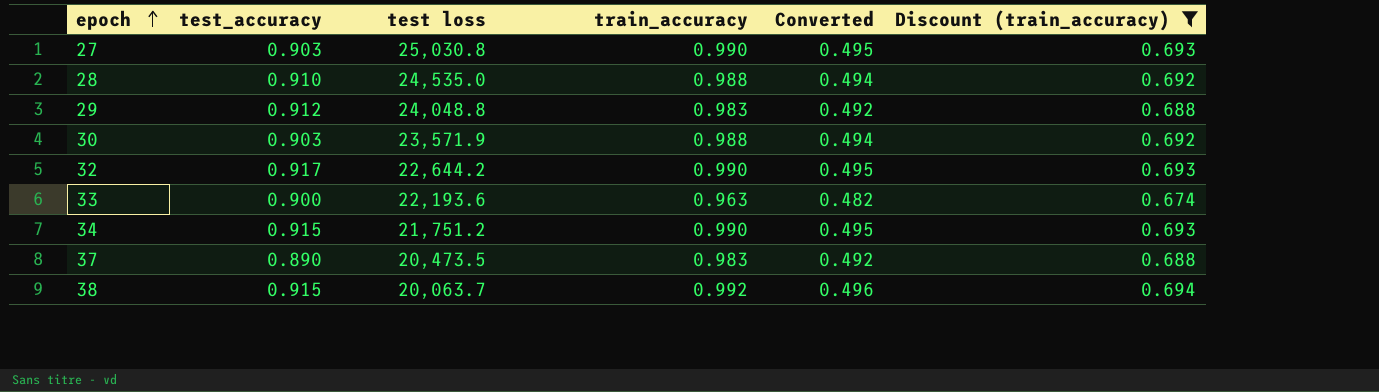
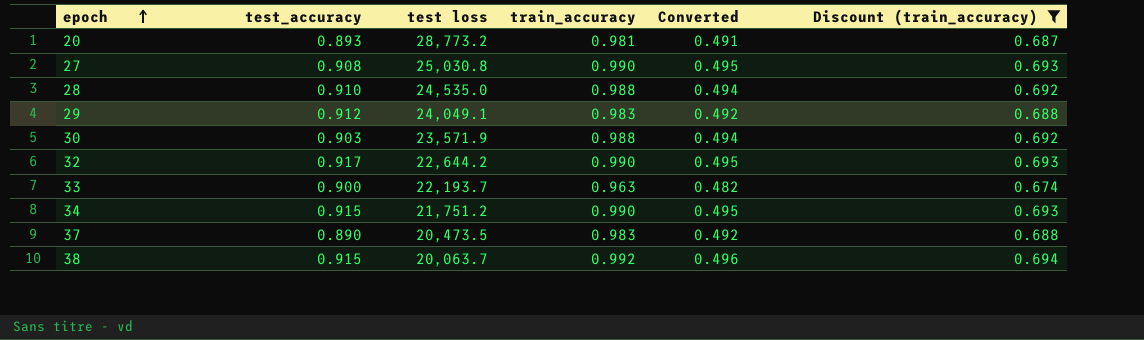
row 20: none -> 0.893 | 28,773.2 | 0.981 | 0.491 | 0.687
27 | test_accuracy: 0.903 -> 0.908
29 | test loss: 24,048.8 -> 24,049.1
33 | test loss: 22,193.6 -> 22,193.7

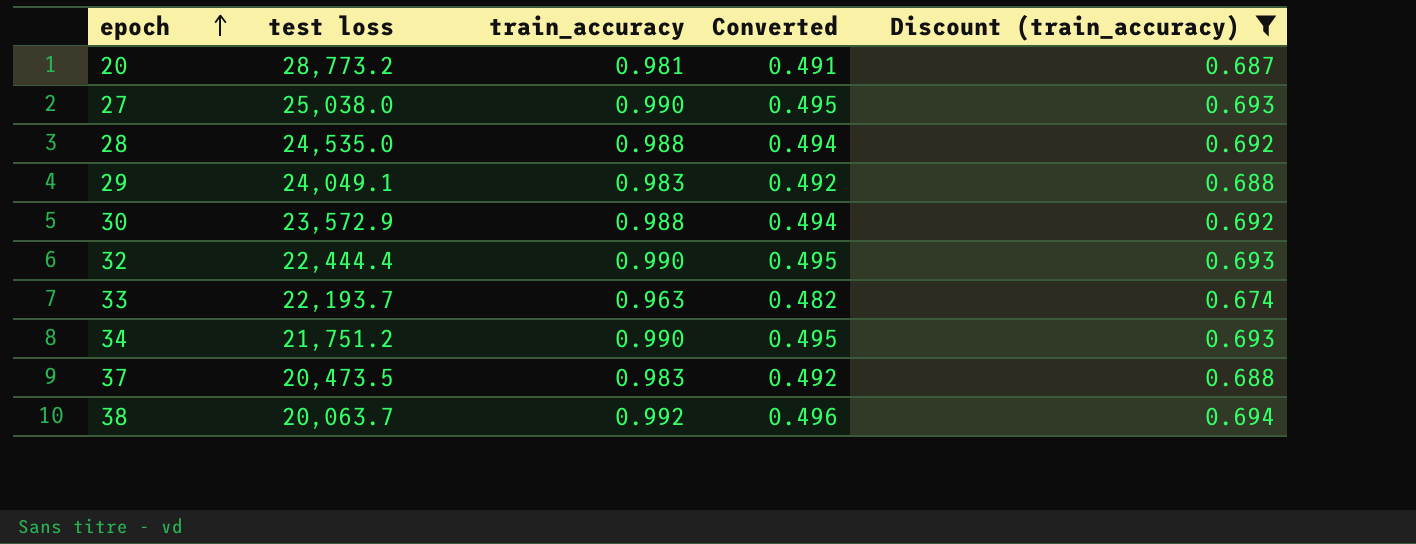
column test_accuracy | position: 2 -> none
27 | test loss: 25,030.8 -> 25,038.0
30 | test loss: 23,571.9 -> 23,572.9
32 | test loss: 22,644.2 -> 22,444.4

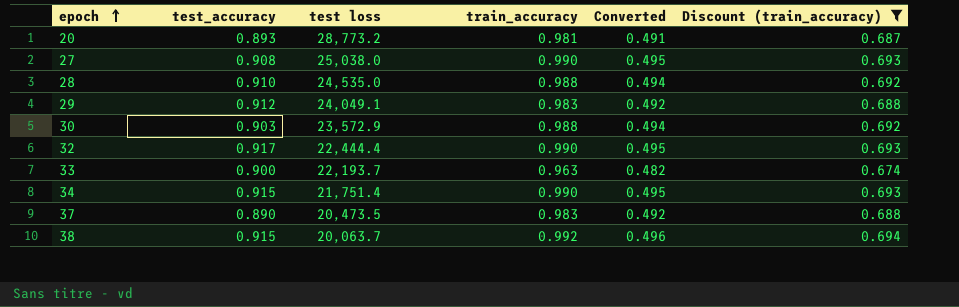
column test_accuracy | position: none -> 2
34 | test loss: 21,751.2 -> 21,751.4

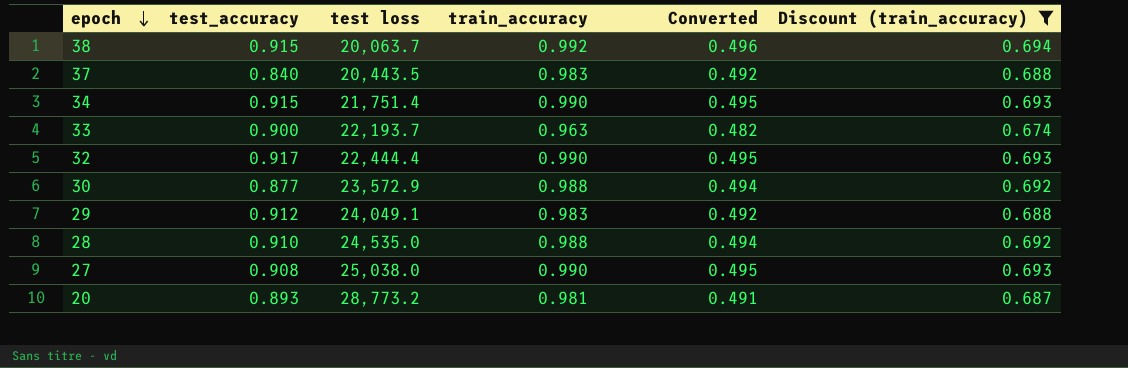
row order: epoch ascending -> epoch descending
37 | test_accuracy: 0.890 -> 0.840
37 | test loss: 20,473.5 -> 20,443.5
30 | test_accuracy: 0.903 -> 0.877

